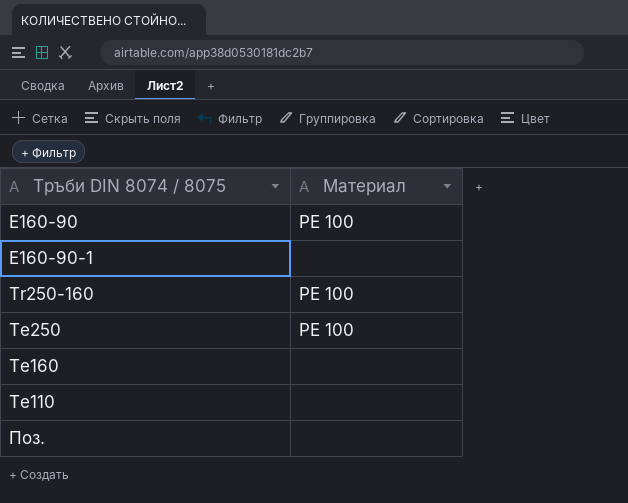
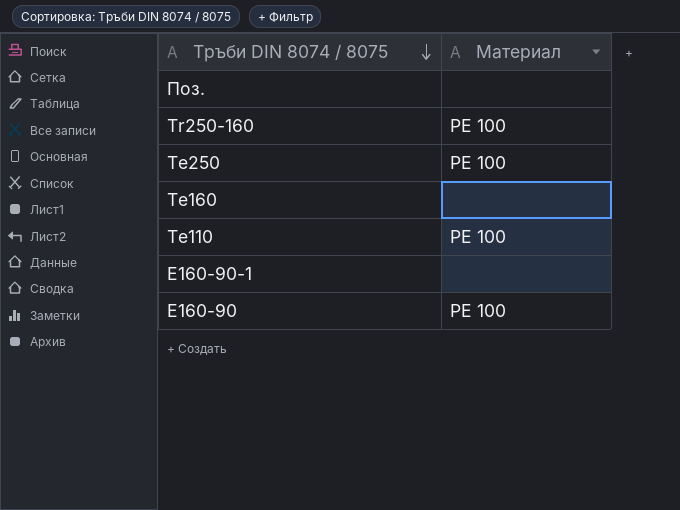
row order: none -> Тръби DIN 8074 / 8075 descending
Te110 | Материал: none -> PE 100

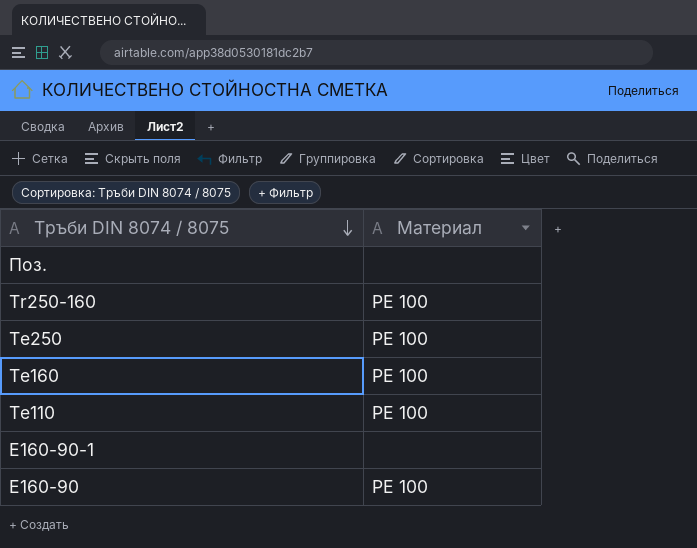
Te160 | Материал: none -> PE 100

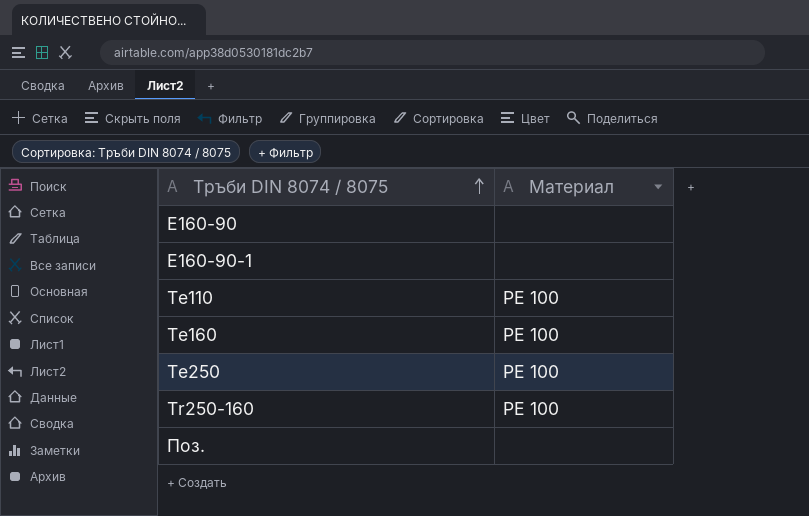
row order: Тръби DIN 8074 / 8075 descending -> Тръби DIN 8074 / 8075 ascending
E160-90 | Материал: PE 100 -> none

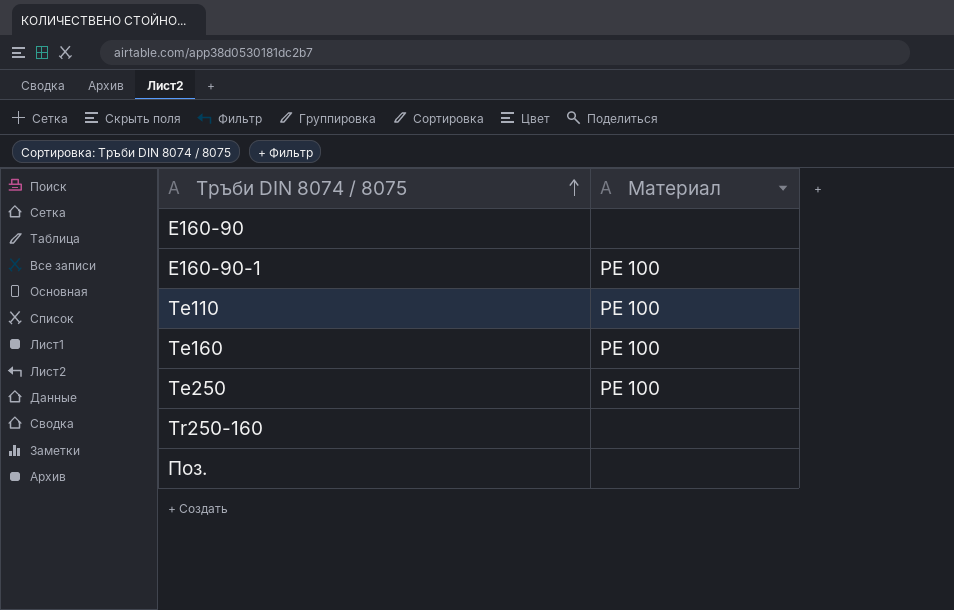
E160-90-1 | Материал: none -> PE 100
Tr250-160 | Материал: PE 100 -> none

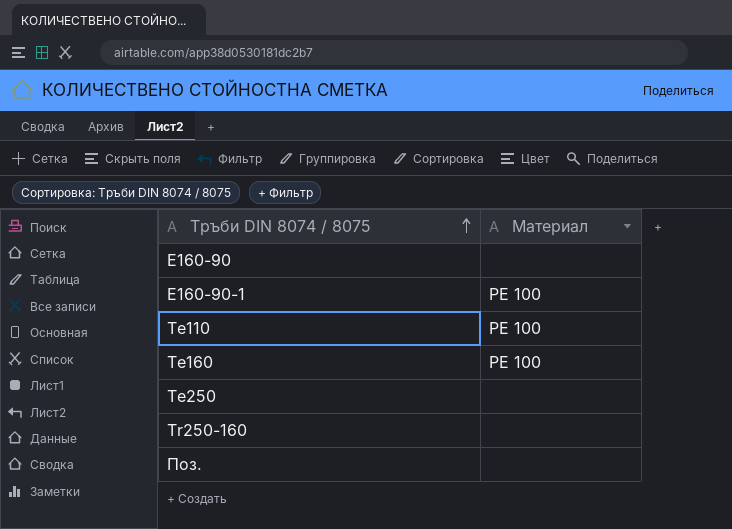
Te250 | Материал: PE 100 -> none

